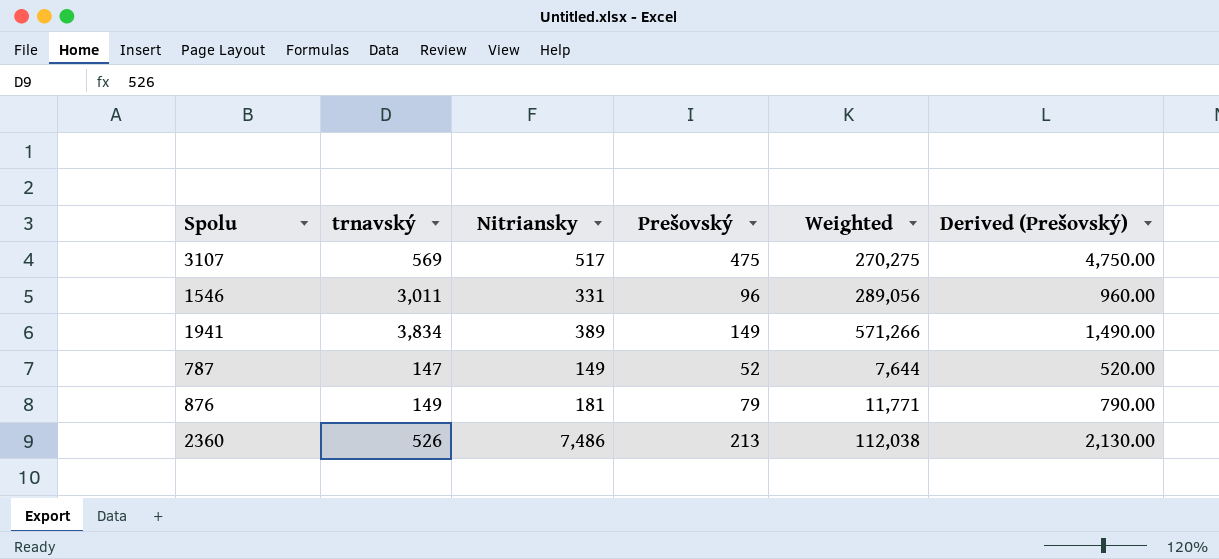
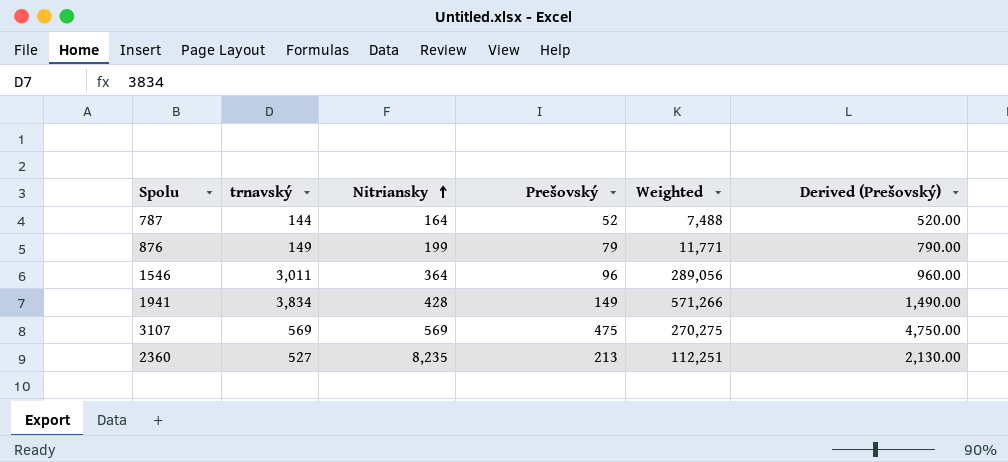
row order: none -> Nitriansky ascending
787 | trnavský: 147 -> 144
787 | Nitriansky: 149 -> 164
787 | Weighted: 7,644 -> 7,488
876 | Nitriansky: 181 -> 199
1546 | Nitriansky: 331 -> 364
1941 | Nitriansky: 389 -> 428
3107 | Nitriansky: 517 -> 569
2360 | trnavský: 526 -> 527
2360 | Nitriansky: 7,486 -> 8,235
2360 | Weighted: 112,038 -> 112,251

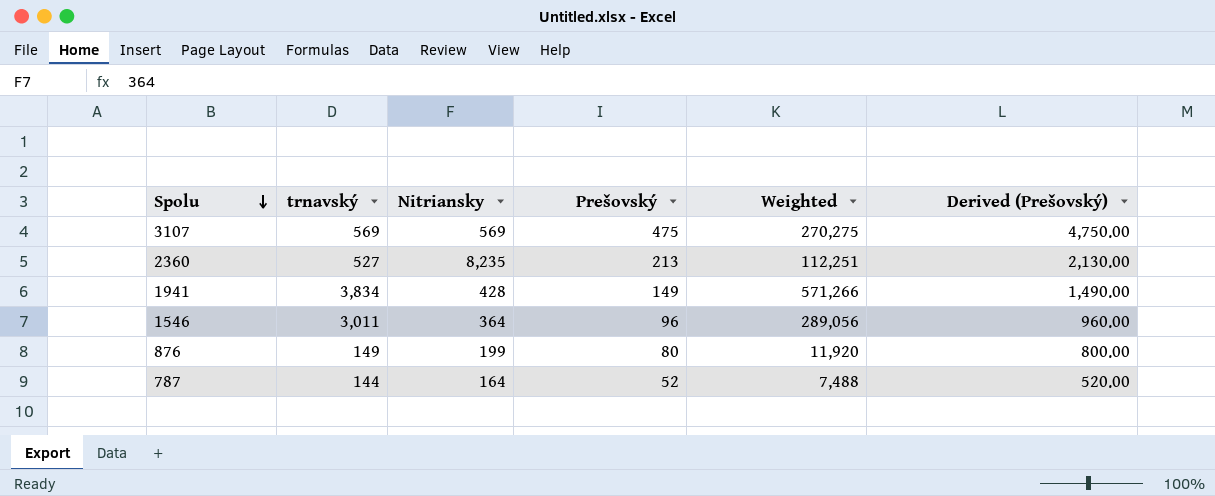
row order: Nitriansky ascending -> Spolu descending
876 | Prešovský: 79 -> 80
876 | Weighted: 11,771 -> 11,920
876 | Derived (Prešovský): 790.00 -> 800.00

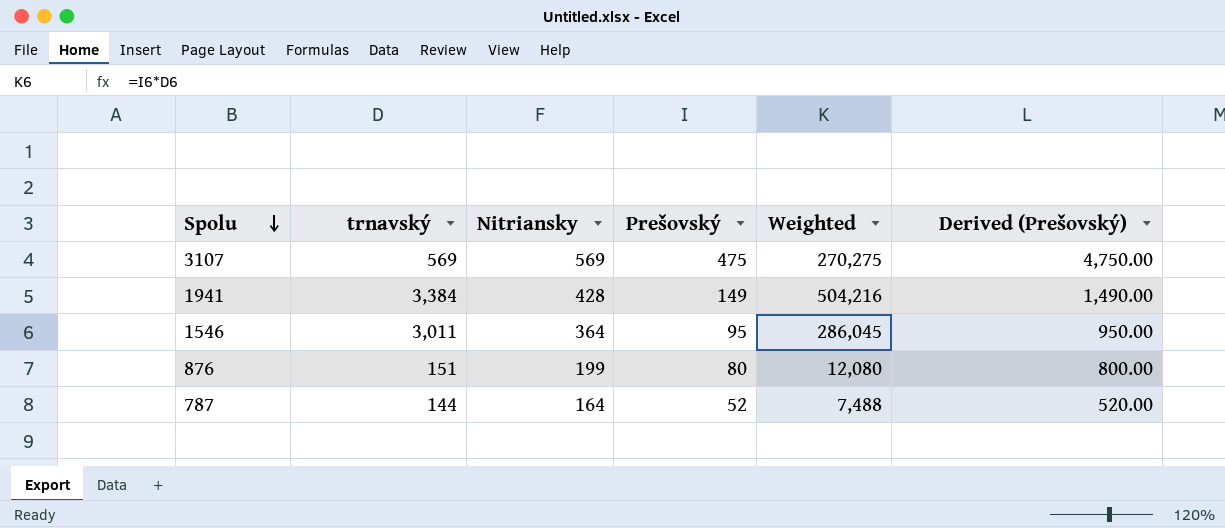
row 2360: 527 | 8,235 | 213 | 112,251 | 2,130.00 -> none
1941 | trnavský: 3,834 -> 3,384
1941 | Weighted: 571,266 -> 504,216
1546 | Prešovský: 96 -> 95
1546 | Weighted: 289,056 -> 286,045
1546 | Derived (Prešovský): 960.00 -> 950.00
876 | trnavský: 149 -> 151
876 | Weighted: 11,920 -> 12,080

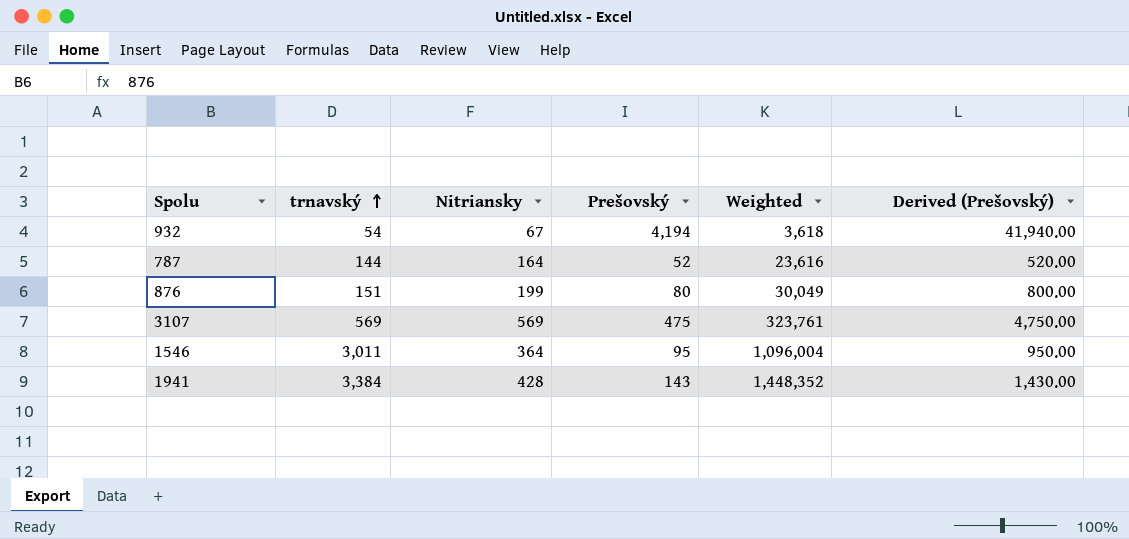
row order: Spolu descending -> trnavský ascending
column Weighted | formula: [trnavský] * [Prešovský] -> [trnavský] * [Nitriansky]
row 932: none -> 54 | 67 | 4,194 | 3,618 | 41,940.00
1941 | Prešovský: 149 -> 143
1941 | Derived (Prešovský): 1,490.00 -> 1,430.00

